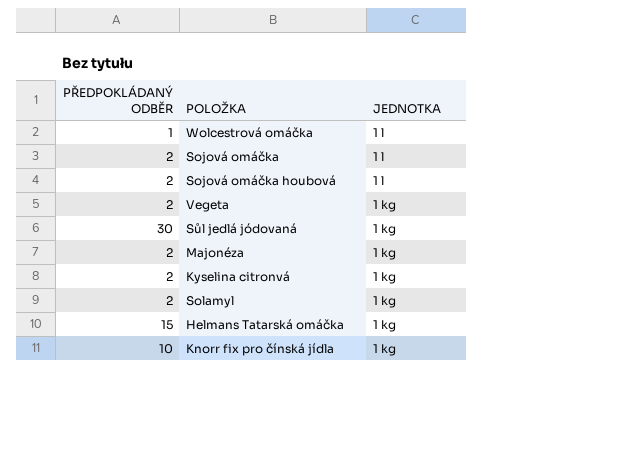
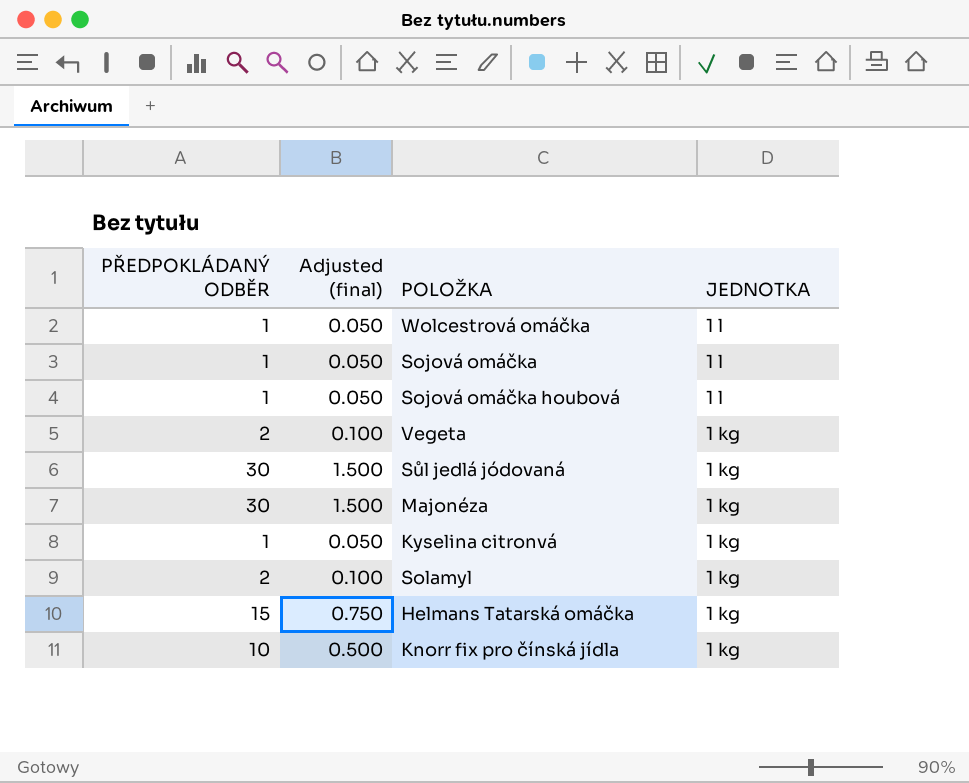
column Adjusted (final) | formula: none -> [PŘEDPOKLÁDANÝ ODBĚR] * 0.05
Sojová omáčka | PŘEDPOKLÁDANÝ ODBĚR: 2 -> 1
Sojová omáčka houbová | PŘEDPOKLÁDANÝ ODBĚR: 2 -> 1
Majonéza | PŘEDPOKLÁDANÝ ODBĚR: 2 -> 30
Kyselina citronvá | PŘEDPOKLÁDANÝ ODBĚR: 2 -> 1

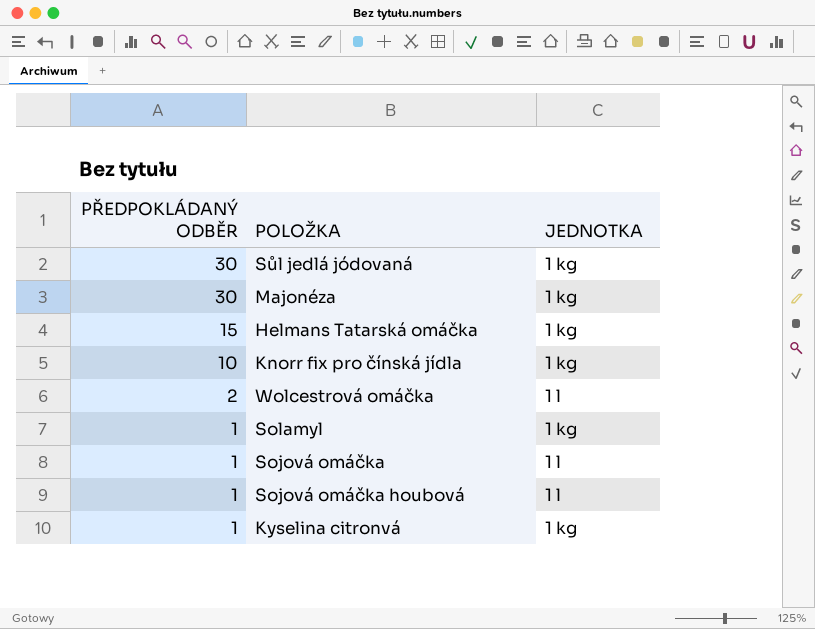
row order: JEDNOTKA descending -> PŘEDPOKLÁDANÝ ODBĚR descending
column Adjusted (final) | formula: [PŘEDPOKLÁDANÝ ODBĚR] * 0.05 -> none
row Vegeta: 2 | 0.100 | 1 kg -> none
Wolcestrová omáčka | PŘEDPOKLÁDANÝ ODBĚR: 1 -> 2
Solamyl | PŘEDPOKLÁDANÝ ODBĚR: 2 -> 1

